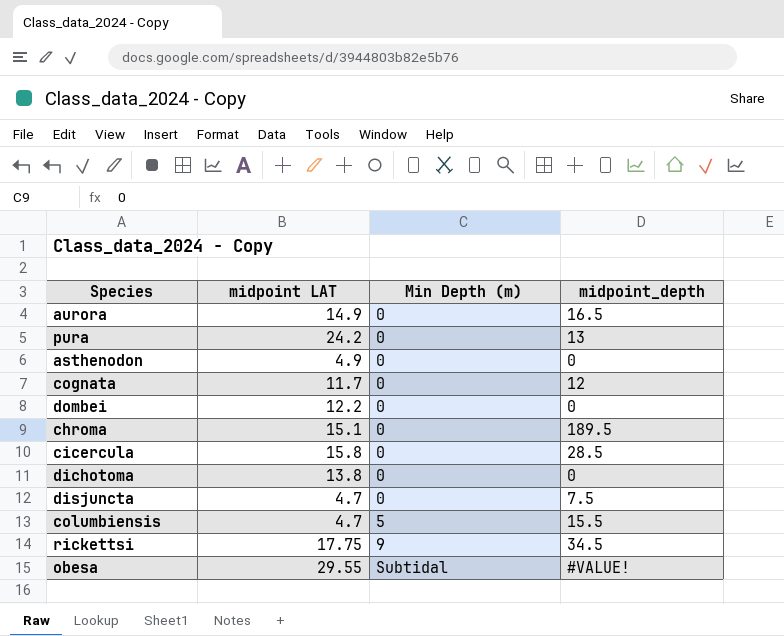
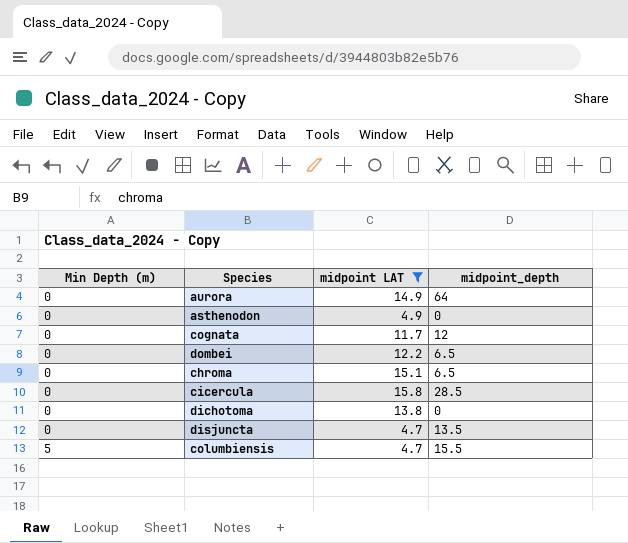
filter: none -> midpoint LAT <= 15.8
column Min Depth (m) | position: 3 -> 1
aurora | midpoint_depth: 16.5 -> 64
dombei | midpoint_depth: 0 -> 6.5
chroma | midpoint_depth: 189.5 -> 6.5
disjuncta | midpoint_depth: 7.5 -> 13.5

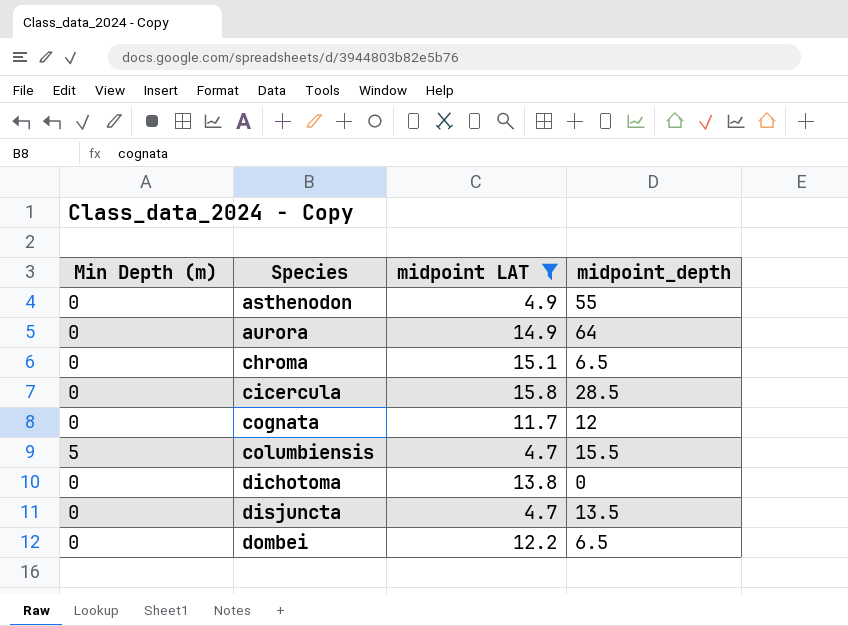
row order: Min Depth (m) ascending -> Species ascending
asthenodon | midpoint_depth: 0 -> 55

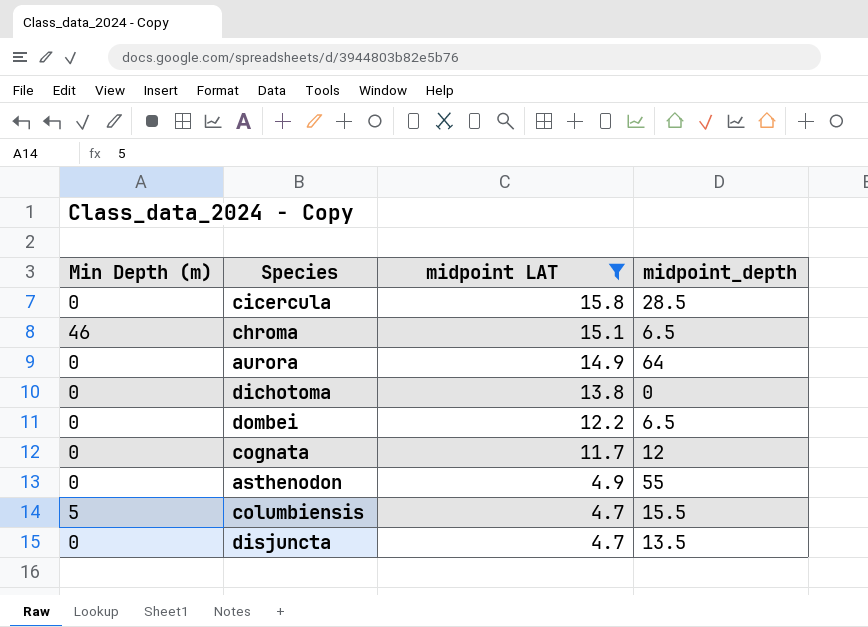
row order: Species ascending -> midpoint LAT descending
chroma | Min Depth (m): 0 -> 46

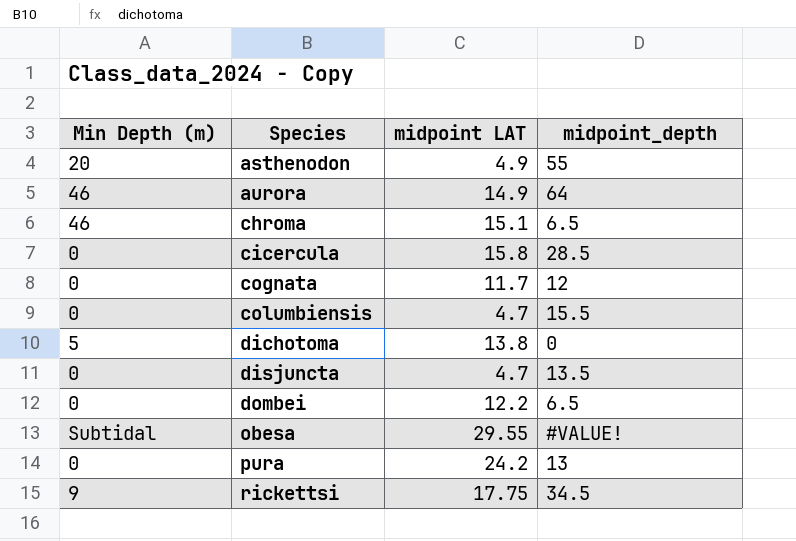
filter: midpoint LAT <= 15.8 -> none
row order: midpoint LAT descending -> Species ascending
asthenodon | Min Depth (m): 0 -> 20
aurora | Min Depth (m): 0 -> 46
columbiensis | Min Depth (m): 5 -> 0
dichotoma | Min Depth (m): 0 -> 5

